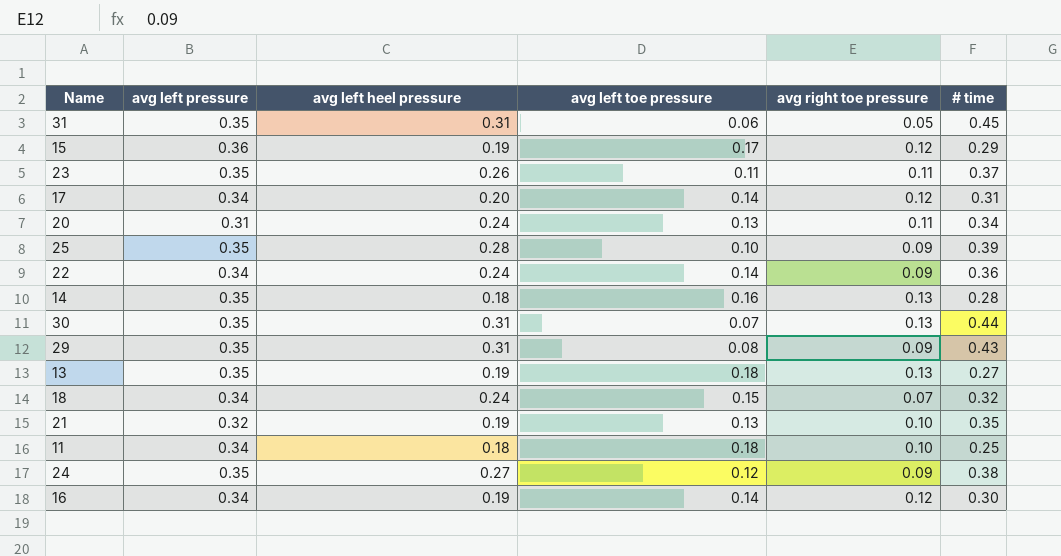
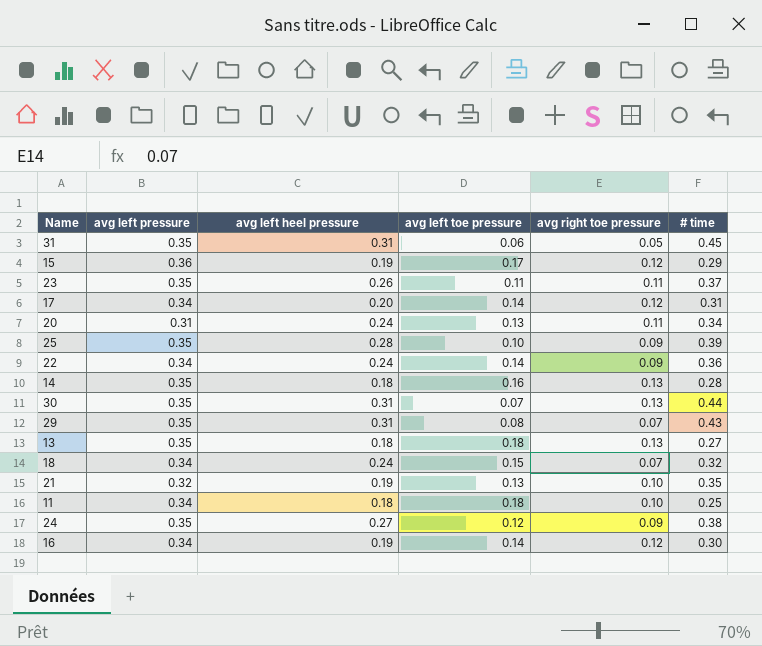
29 | avg right toe pressure: 0.09 -> 0.07
13 | avg left heel pressure: 0.19 -> 0.18

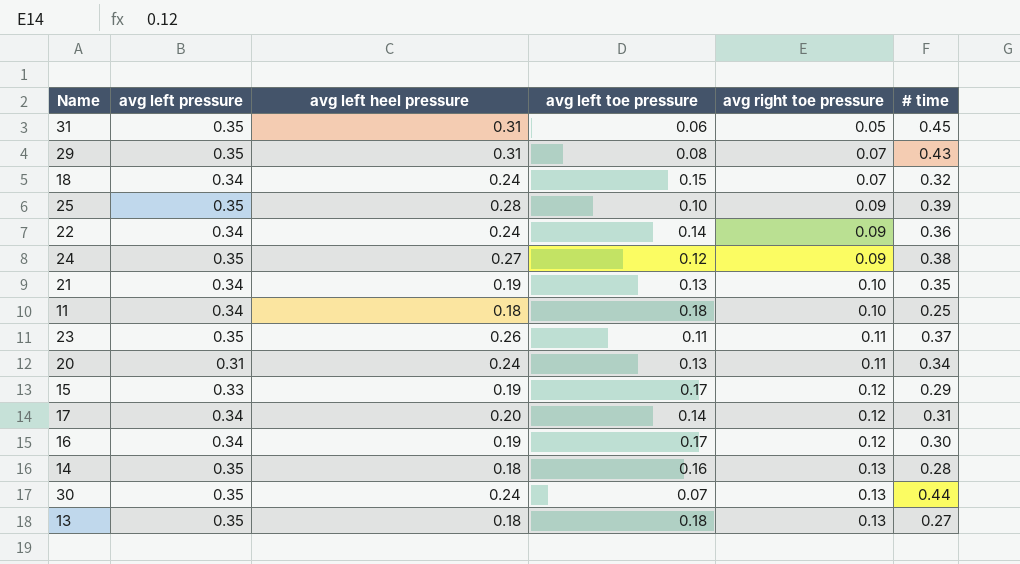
row order: none -> avg right toe pressure ascending
21 | avg left pressure: 0.32 -> 0.34
15 | avg left pressure: 0.36 -> 0.33
16 | avg left toe pressure: 0.14 -> 0.17
30 | avg left heel pressure: 0.31 -> 0.24

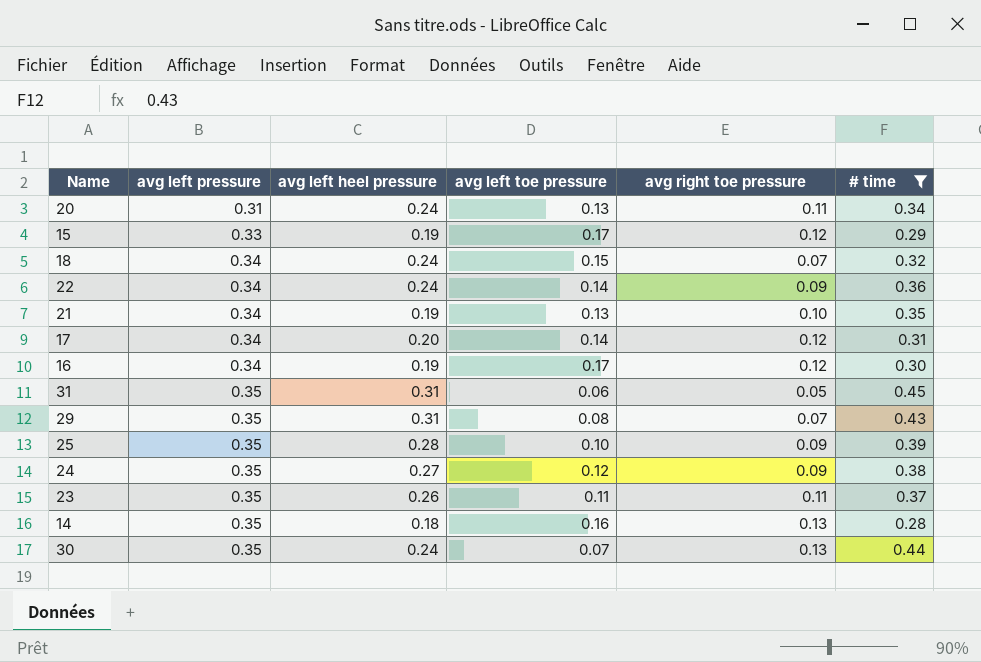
filter: none -> # time >= 0.28
row order: avg right toe pressure ascending -> avg left pressure ascending

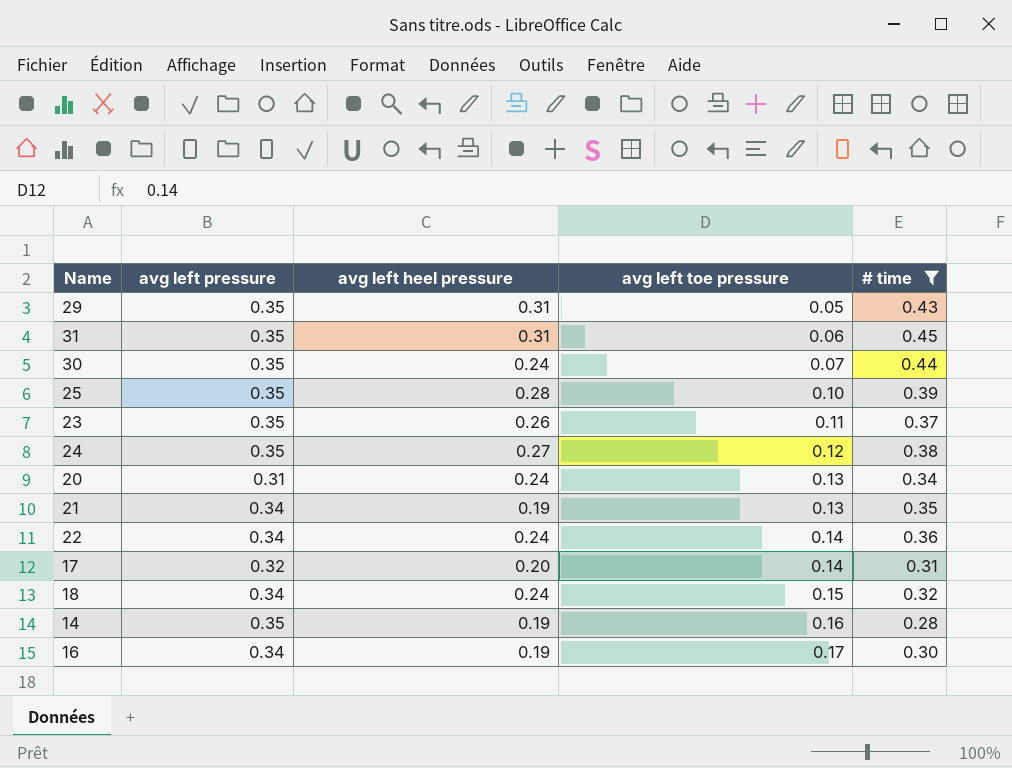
row order: avg left pressure ascending -> avg left toe pressure ascending
column avg right toe pressure | position: 5 -> none
row 15: 0.33 | 0.19 | 0.17 | 0.12 | 0.29 -> none
29 | avg left toe pressure: 0.08 -> 0.05
17 | avg left pressure: 0.34 -> 0.32
14 | avg left heel pressure: 0.18 -> 0.19

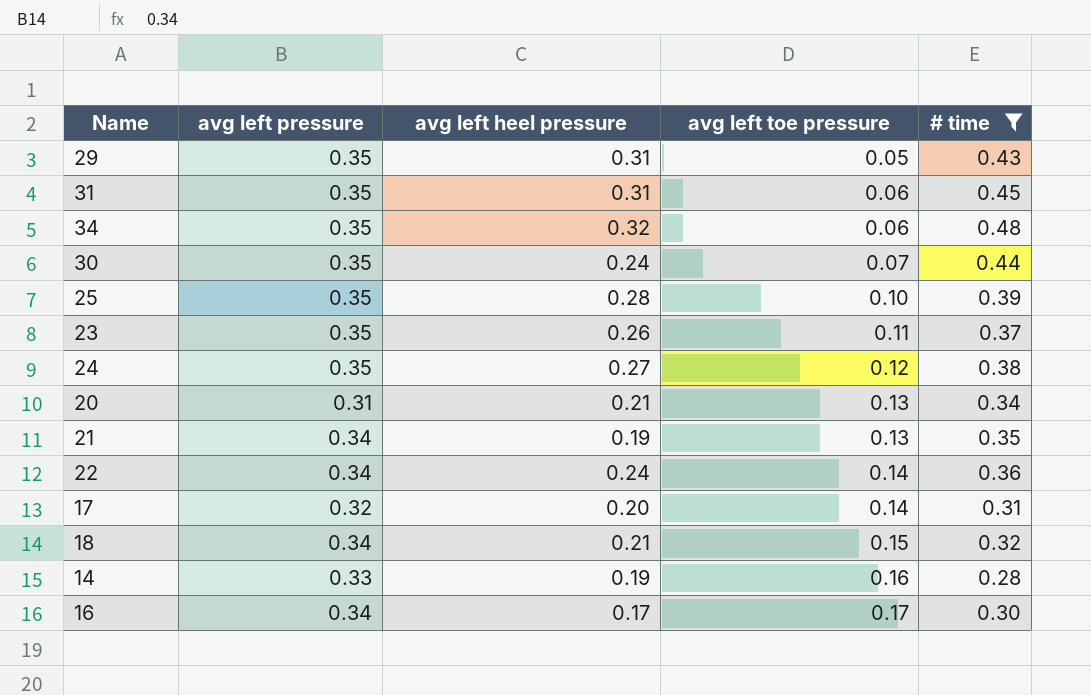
row 34: none -> 0.35 | 0.32 | 0.06 | 0.48
20 | avg left heel pressure: 0.24 -> 0.21
18 | avg left heel pressure: 0.24 -> 0.21
14 | avg left pressure: 0.35 -> 0.33
16 | avg left heel pressure: 0.19 -> 0.17

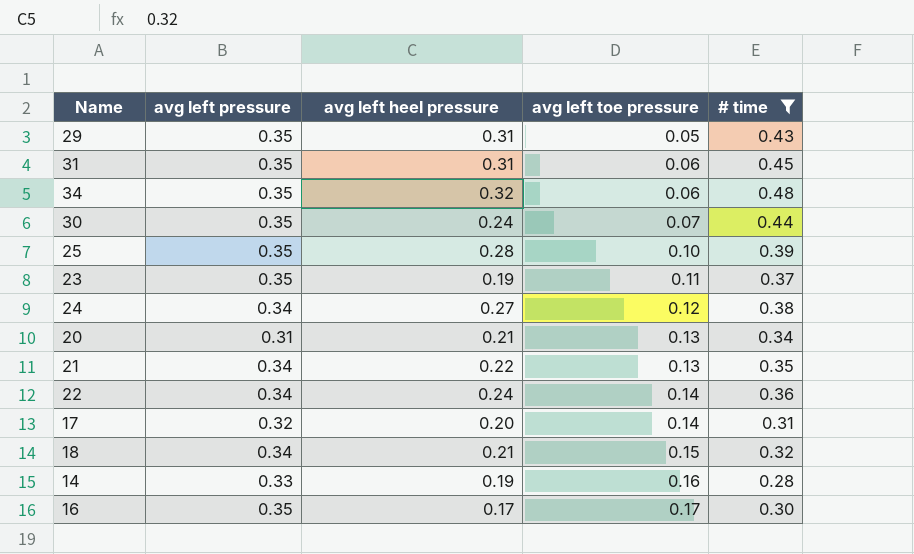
23 | avg left heel pressure: 0.26 -> 0.19
24 | avg left pressure: 0.35 -> 0.34
21 | avg left heel pressure: 0.19 -> 0.22
16 | avg left pressure: 0.34 -> 0.35

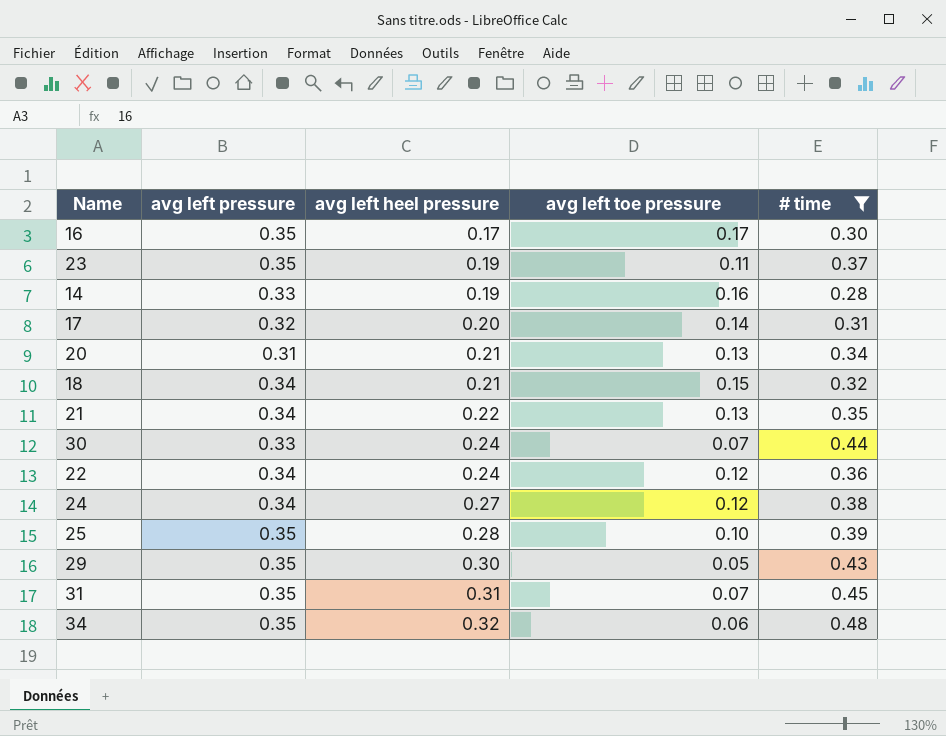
row order: avg left toe pressure ascending -> avg left heel pressure ascending
30 | avg left pressure: 0.35 -> 0.33
22 | avg left toe pressure: 0.14 -> 0.12
29 | avg left heel pressure: 0.31 -> 0.30
31 | avg left toe pressure: 0.06 -> 0.07

